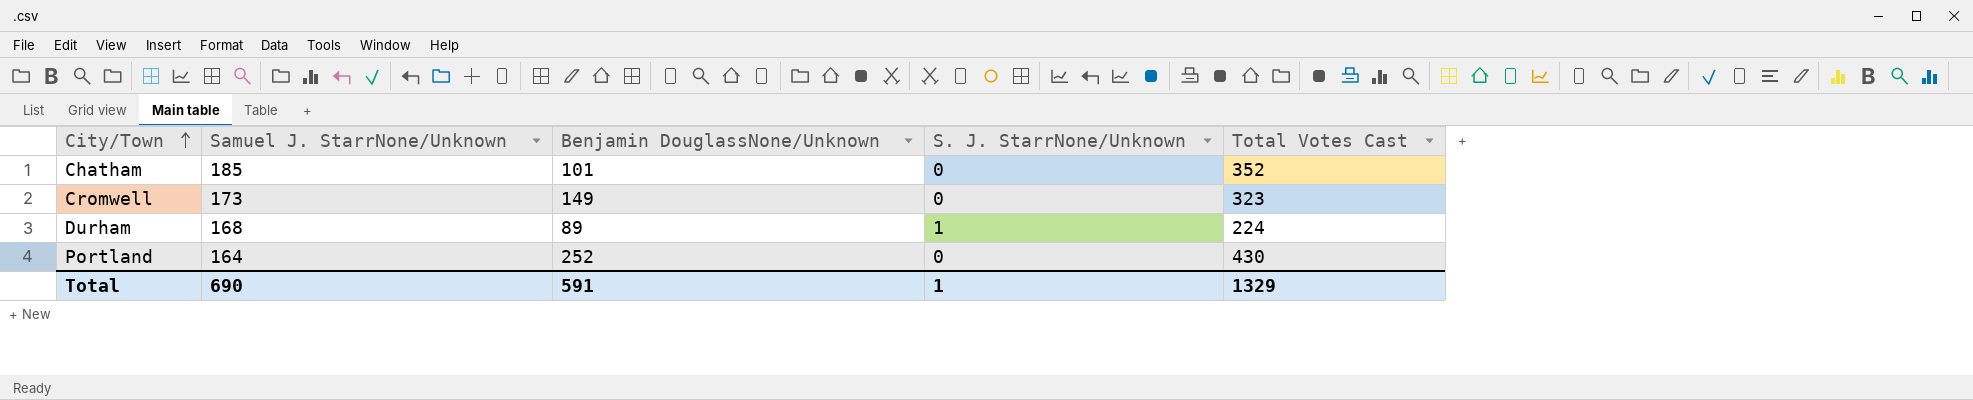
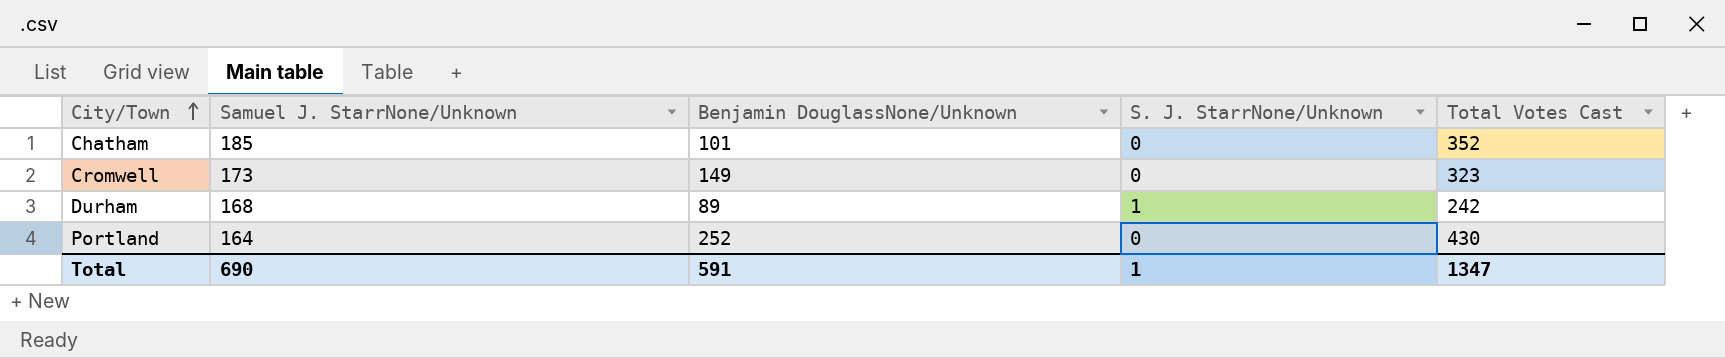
Durham | Total Votes Cast: 224 -> 242
Total | Total Votes Cast: 1329 -> 1347

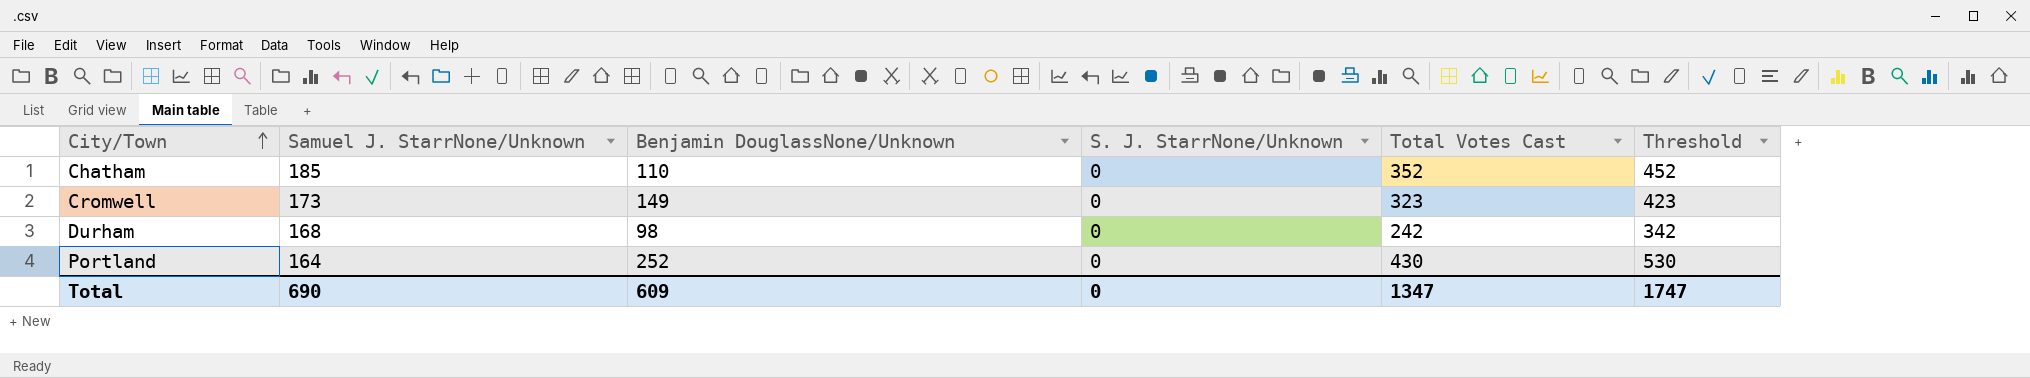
column Threshold | formula: none -> [Total Votes Cast] + 100
Chatham | Benjamin DouglassNone/Unknown: 101 -> 110
Durham | Benjamin DouglassNone/Unknown: 89 -> 98
Durham | S. J. StarrNone/Unknown: 1 -> 0
Total | Benjamin DouglassNone/Unknown: 591 -> 609
Total | S. J. StarrNone/Unknown: 1 -> 0

